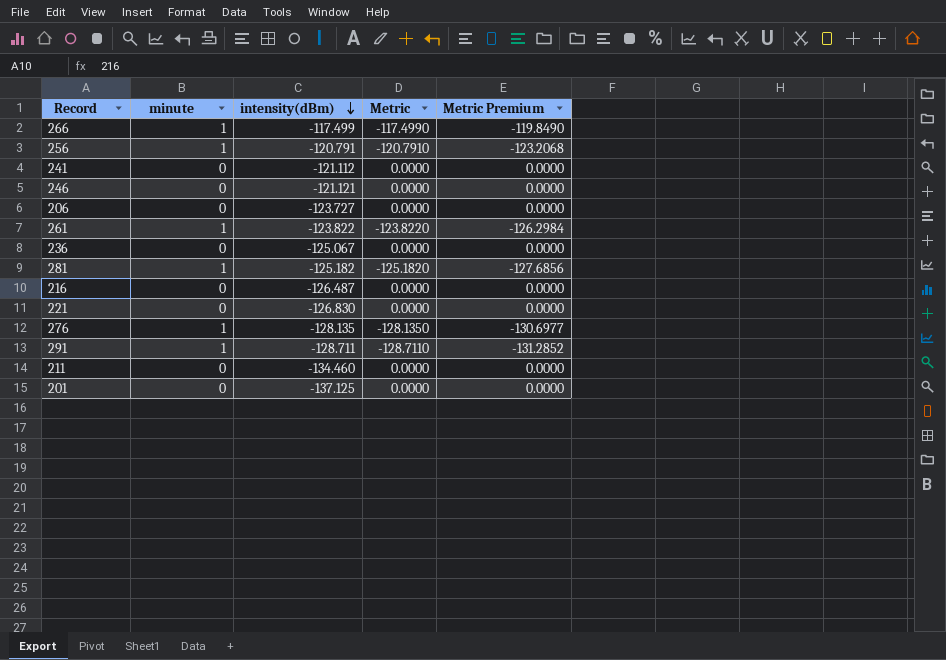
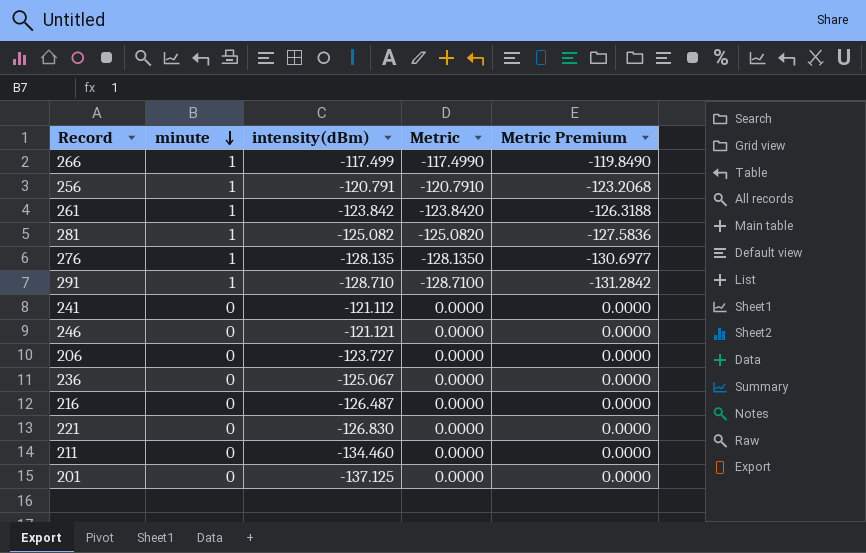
row order: intensity(dBm) descending -> minute descending
261 | intensity(dBm): -123.822 -> -123.842
261 | Metric: -123.8220 -> -123.8420
261 | Metric Premium: -126.2984 -> -126.3188
281 | intensity(dBm): -125.182 -> -125.082
281 | Metric: -125.1820 -> -125.0820
281 | Metric Premium: -127.6856 -> -127.5836
291 | intensity(dBm): -128.711 -> -128.710
291 | Metric: -128.7110 -> -128.7100
291 | Metric Premium: -131.2852 -> -131.2842

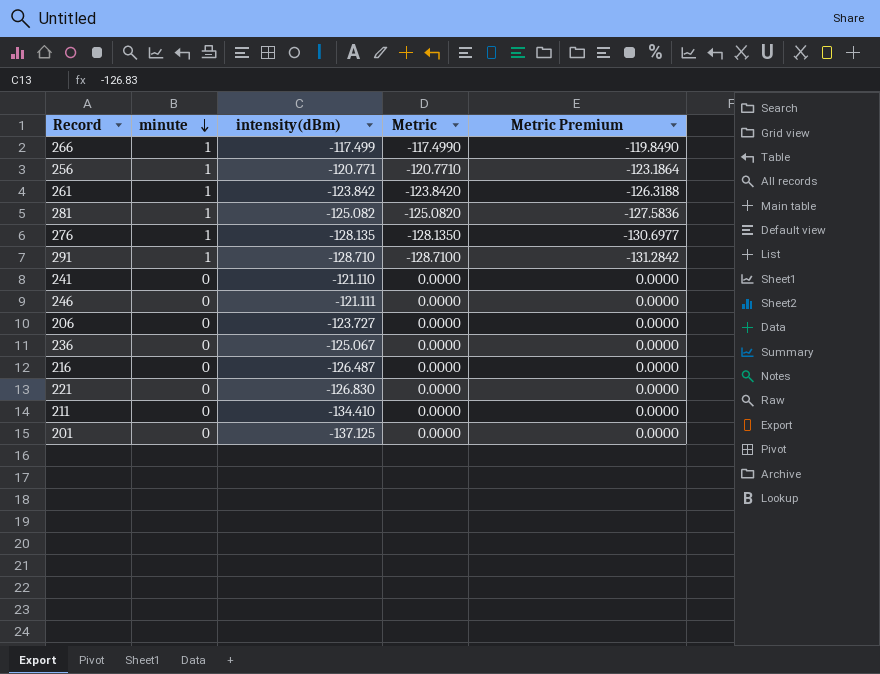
256 | intensity(dBm): -120.791 -> -120.771
256 | Metric: -120.7910 -> -120.7710
256 | Metric Premium: -123.2068 -> -123.1864
241 | intensity(dBm): -121.112 -> -121.110
246 | intensity(dBm): -121.121 -> -121.111
211 | intensity(dBm): -134.460 -> -134.410

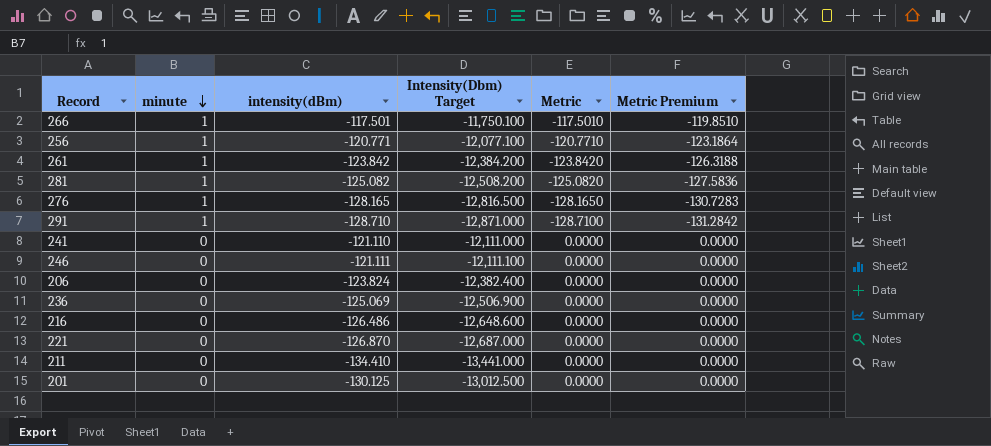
column Intensity(Dbm) Target | formula: none -> [intensity(dBm)] * 100
266 | intensity(dBm): -117.499 -> -117.501
266 | Metric: -117.4990 -> -117.5010
266 | Metric Premium: -119.8490 -> -119.8510
276 | intensity(dBm): -128.135 -> -128.165
276 | Metric: -128.1350 -> -128.1650
276 | Metric Premium: -130.6977 -> -130.7283
206 | intensity(dBm): -123.727 -> -123.824
236 | intensity(dBm): -125.067 -> -125.069
216 | intensity(dBm): -126.487 -> -126.486
221 | intensity(dBm): -126.830 -> -126.870
201 | intensity(dBm): -137.125 -> -130.125

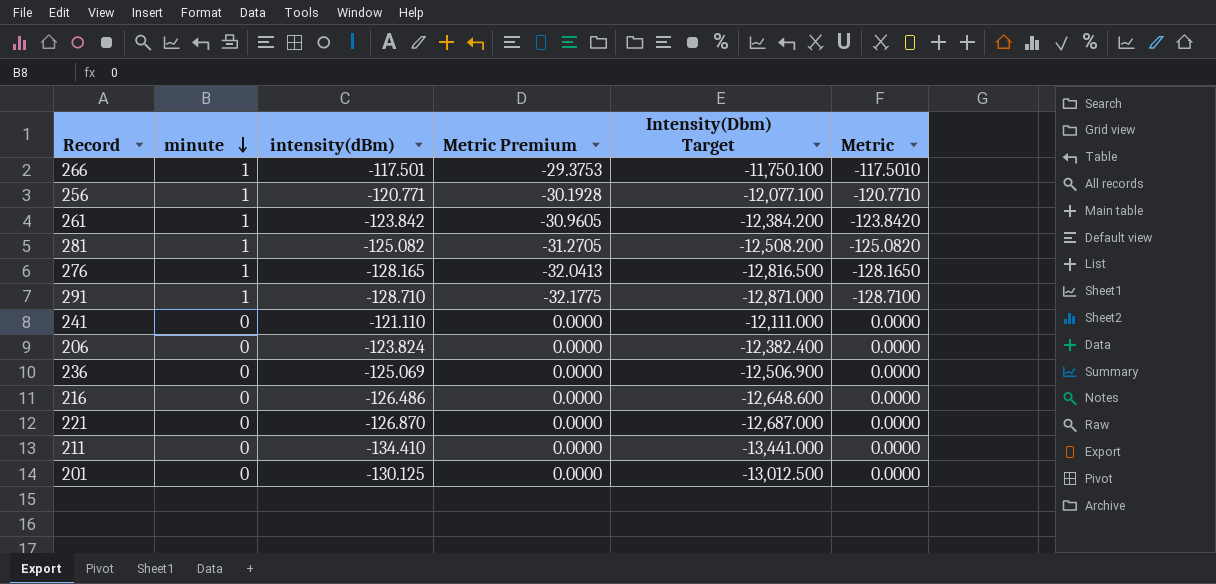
column Metric Premium | formula: [Metric] * 1.02 -> [Metric] * 0.25
column Metric Premium | position: 6 -> 4
row 246: 0 | -121.111 | -12,111.100 | 0.0000 | 0.0000 -> none

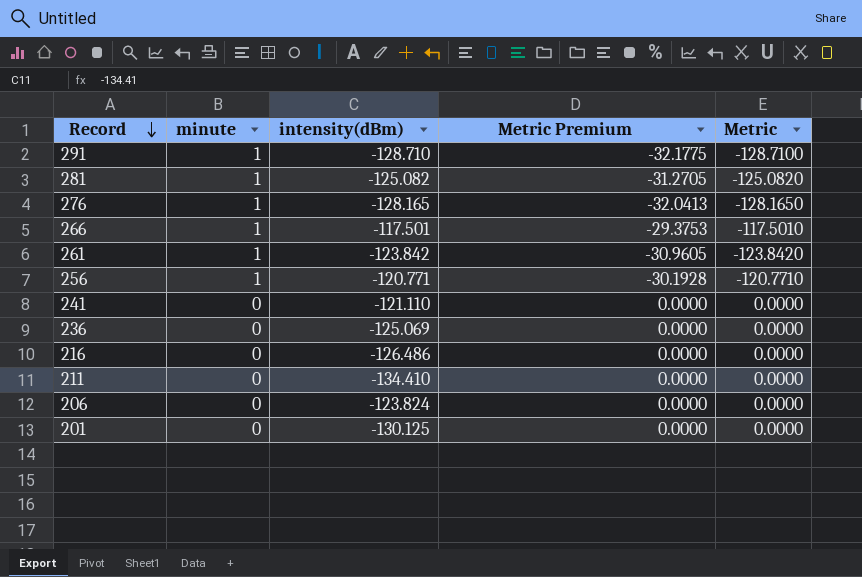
row order: minute descending -> Record descending
column Intensity(Dbm) Target | formula: [intensity(dBm)] * 100 -> none
row 221: 0 | -126.870 | 0.0000 | -12,687.000 | 0.0000 -> none

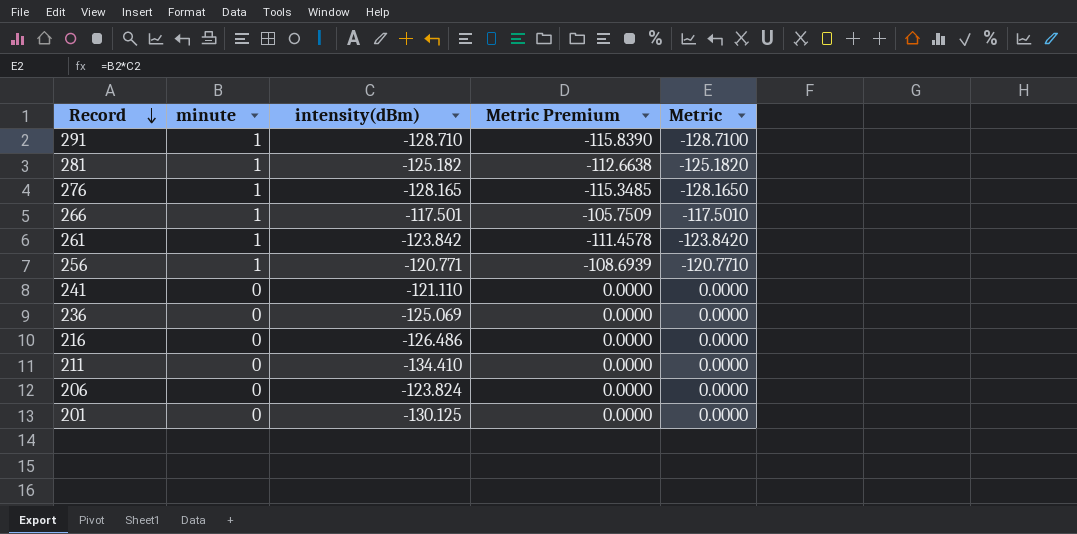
column Metric Premium | formula: [Metric] * 0.25 -> [Metric] * 0.9
281 | intensity(dBm): -125.082 -> -125.182
281 | Metric: -125.0820 -> -125.1820

